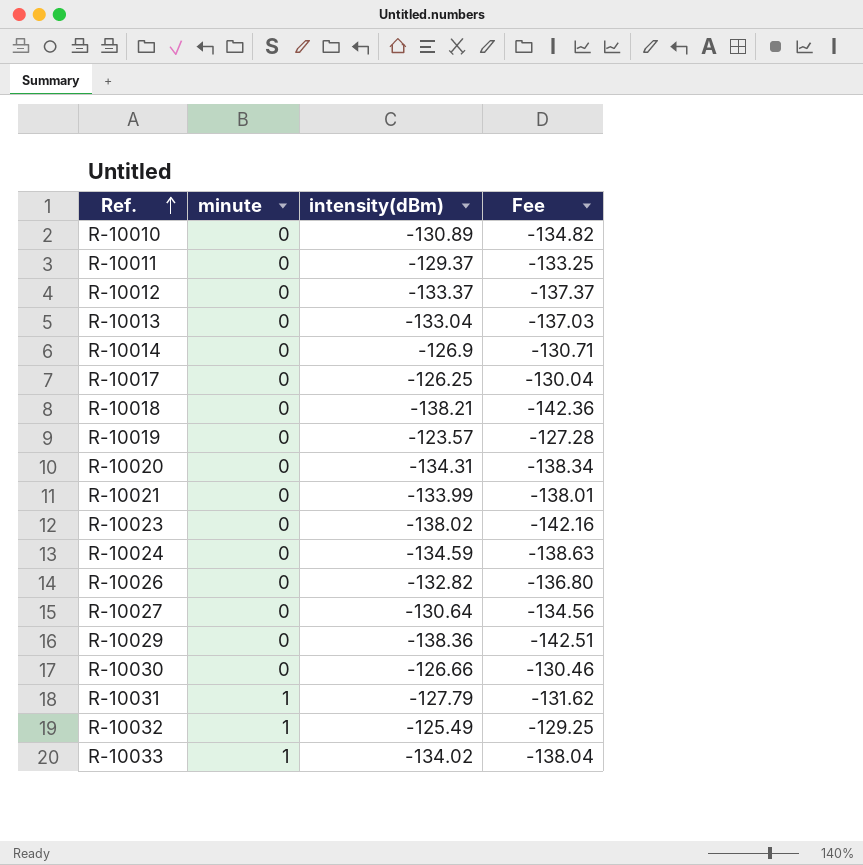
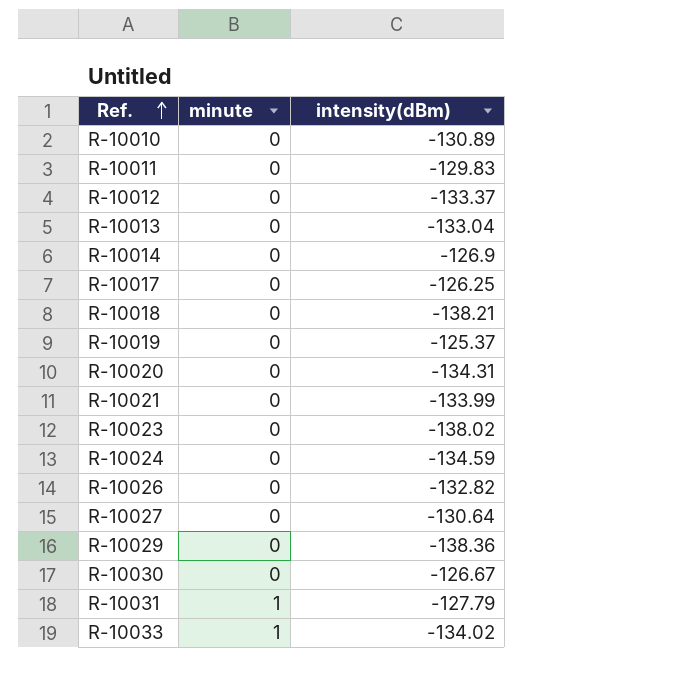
column Fee | formula: [intensity(dBm)] * 1.03 -> none
row R-10032: 1 | -125.49 | -129.25 -> none
R-10011 | intensity(dBm): -129.37 -> -129.83
R-10019 | intensity(dBm): -123.57 -> -125.37
R-10030 | intensity(dBm): -126.66 -> -126.67

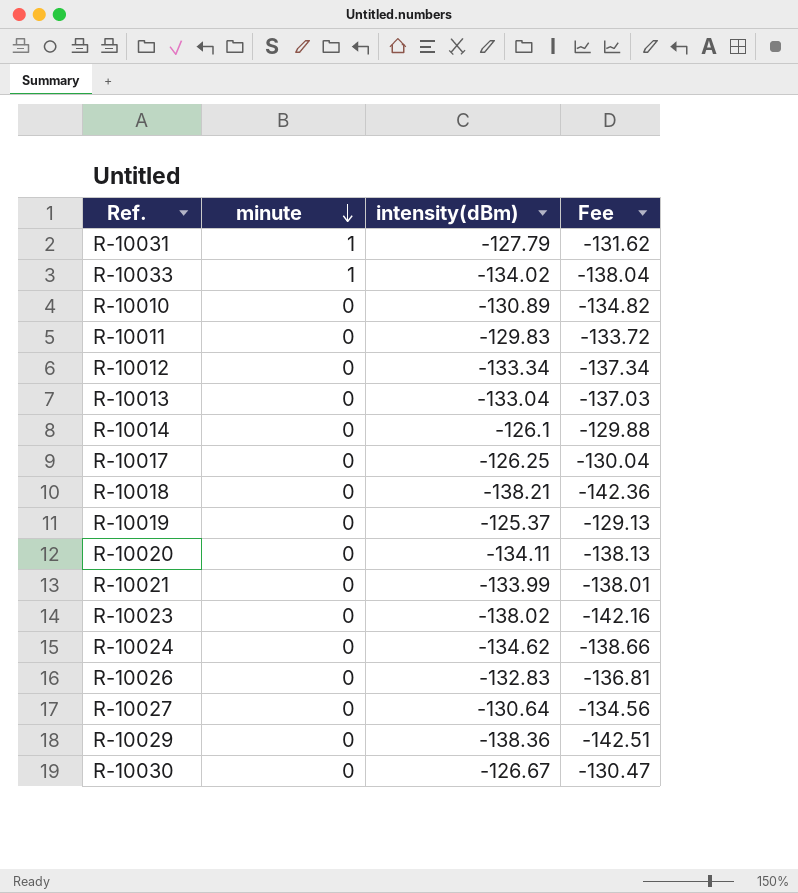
row order: Ref. ascending -> minute descending
column Fee | formula: none -> [intensity(dBm)] * 1.03
R-10012 | intensity(dBm): -133.37 -> -133.34
R-10014 | intensity(dBm): -126.9 -> -126.1
R-10020 | intensity(dBm): -134.31 -> -134.11
R-10024 | intensity(dBm): -134.59 -> -134.62
R-10026 | intensity(dBm): -132.82 -> -132.83

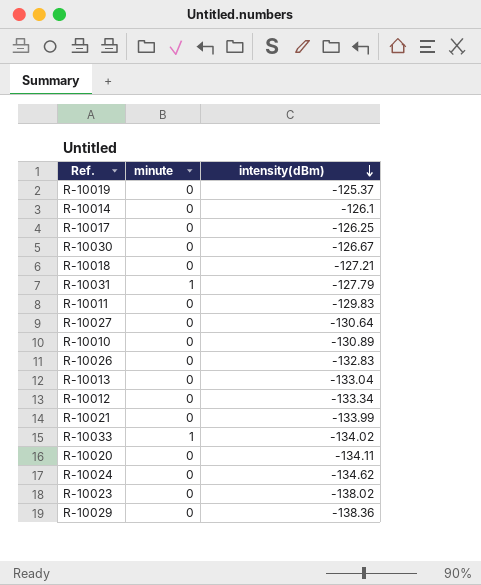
row order: minute descending -> intensity(dBm) descending
column Fee | formula: [intensity(dBm)] * 1.03 -> none
R-10018 | intensity(dBm): -138.21 -> -127.21

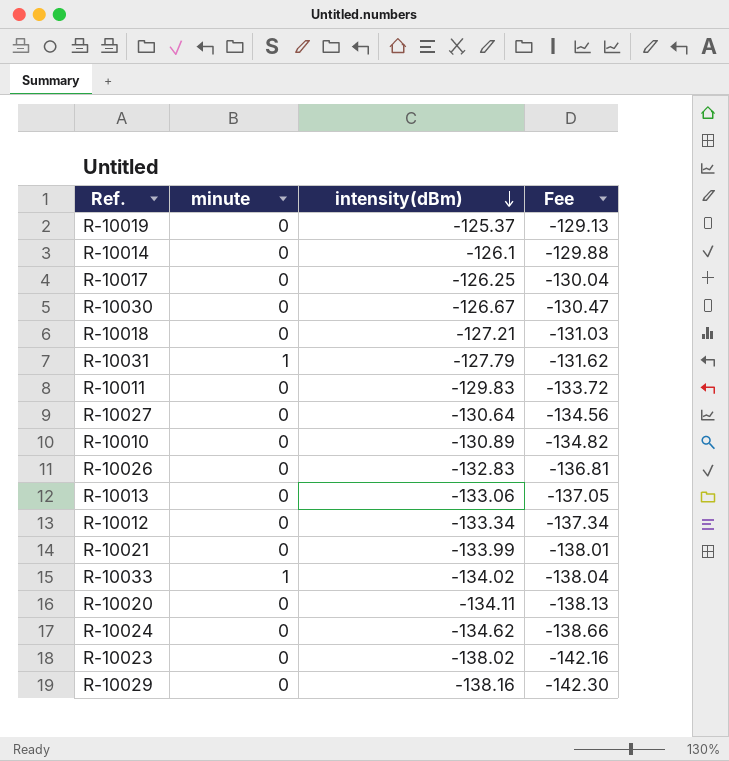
column Fee | formula: none -> [intensity(dBm)] * 1.03
R-10013 | intensity(dBm): -133.04 -> -133.06
R-10029 | intensity(dBm): -138.36 -> -138.16

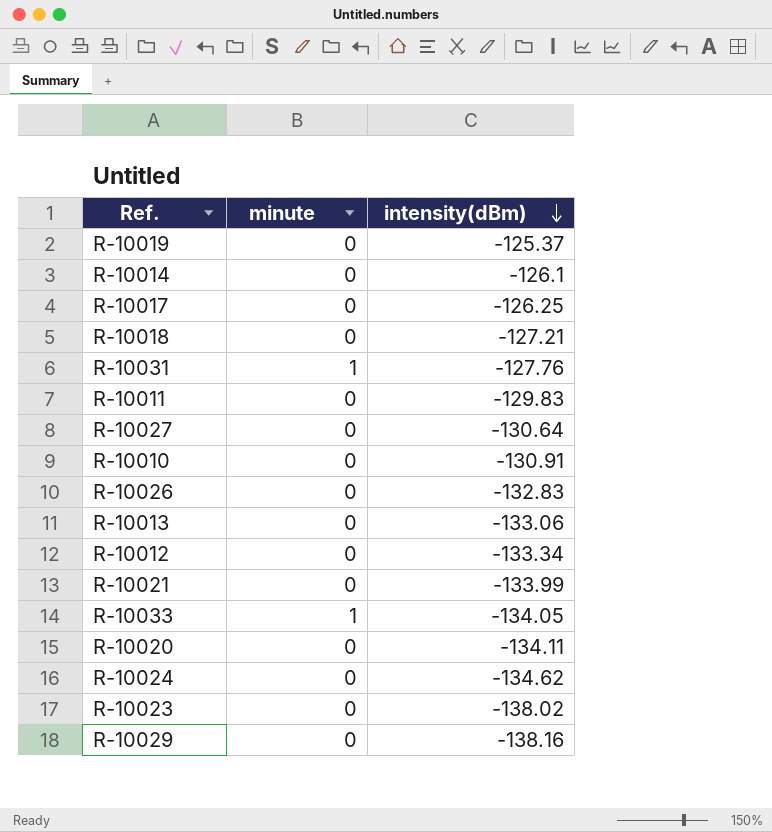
column Fee | formula: [intensity(dBm)] * 1.03 -> none
row R-10030: 0 | -126.67 | -130.47 -> none
R-10031 | intensity(dBm): -127.79 -> -127.76
R-10010 | intensity(dBm): -130.89 -> -130.91
R-10033 | intensity(dBm): -134.02 -> -134.05

